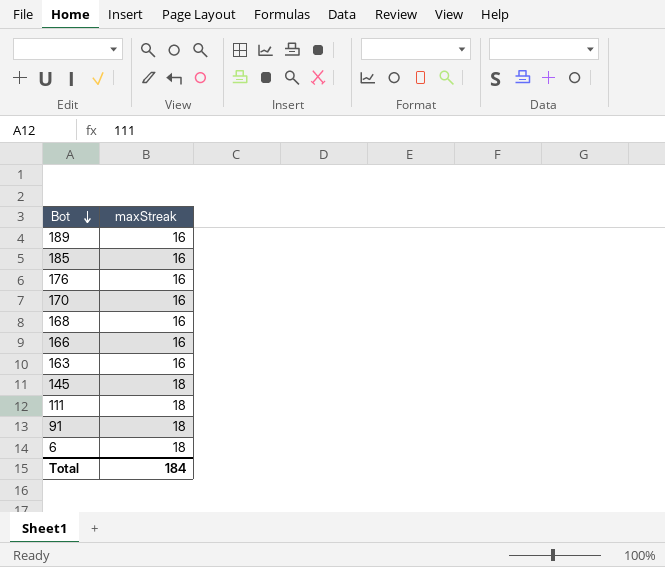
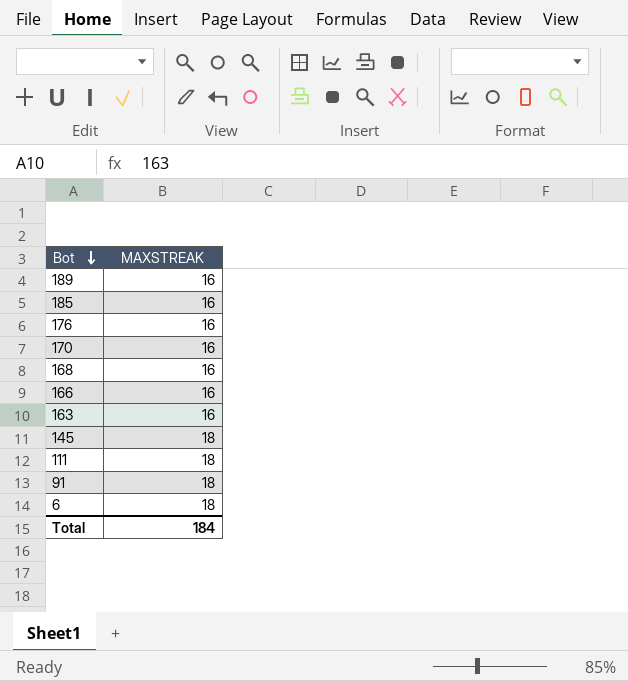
column name: maxStreak -> MAXSTREAK

